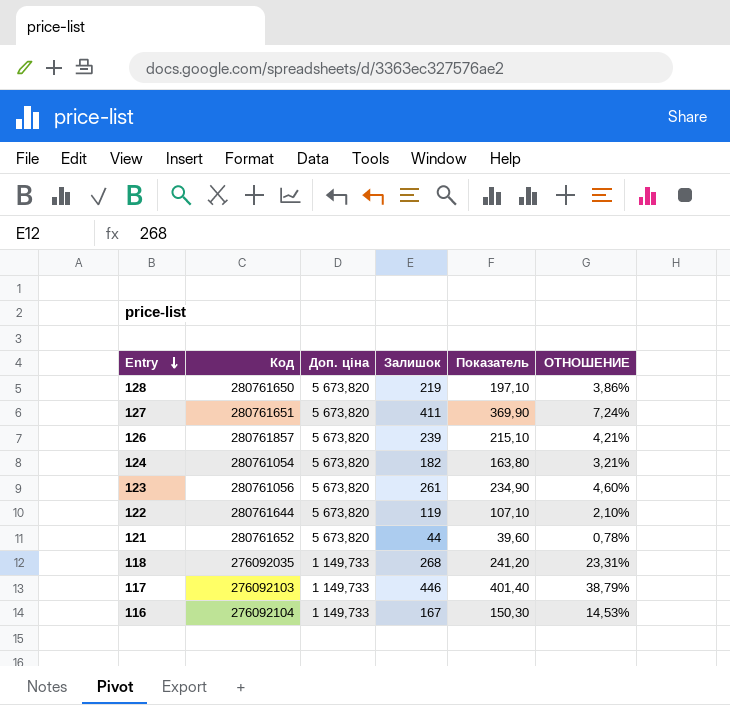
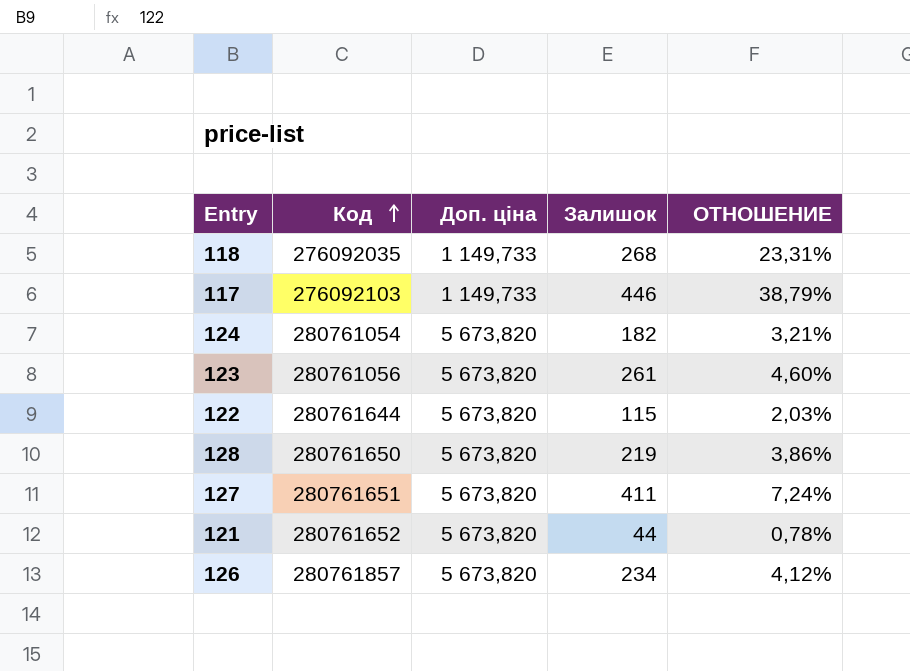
row order: Entry descending -> Код ascending
column Показатель | formula: [Залишок] * 0,9 -> none
row 116: 276092104 | 1 149,733 | 167 | 150,30 | 14,53% -> none
122 | Залишок: 119 -> 115
122 | ОТНОШЕНИЕ: 2,10% -> 2,03%
126 | Залишок: 239 -> 234
126 | ОТНОШЕНИЕ: 4,21% -> 4,12%

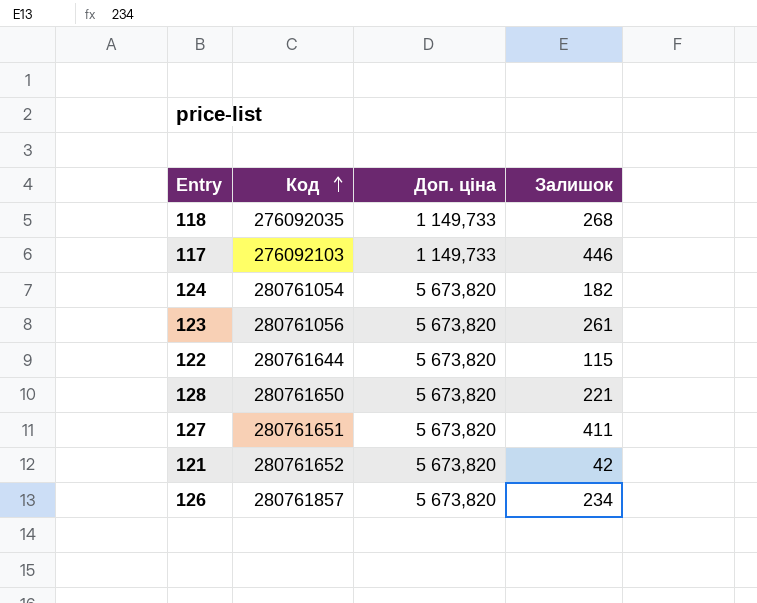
column ОТНОШЕНИЕ | formula: [Залишок] / [Доп. ціна] -> none
128 | Залишок: 219 -> 221
121 | Залишок: 44 -> 42

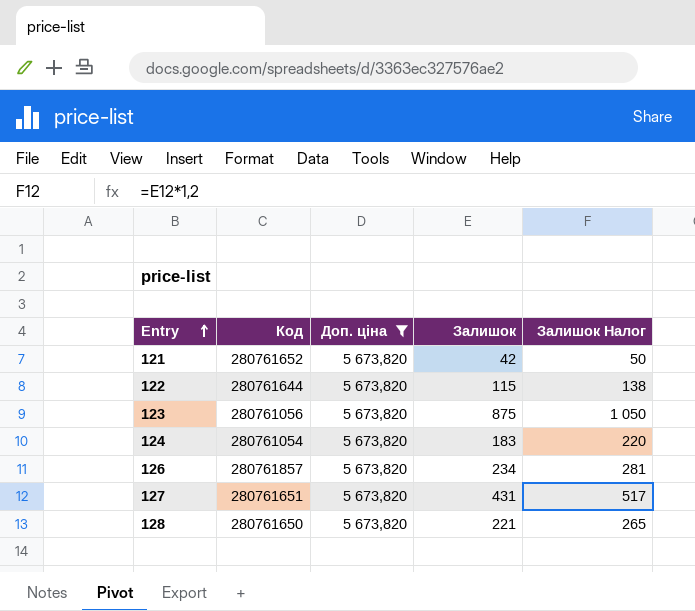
filter: none -> Доп. ціна = 5 673,820
row order: Код ascending -> Entry ascending
column Залишок Налог | formula: none -> [Залишок] * 1,2
123 | Залишок: 261 -> 875
124 | Залишок: 182 -> 183
127 | Залишок: 411 -> 431

